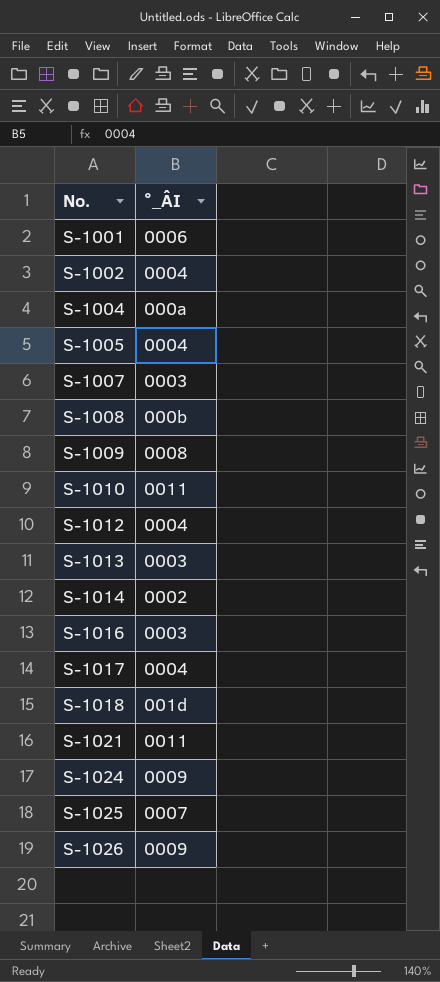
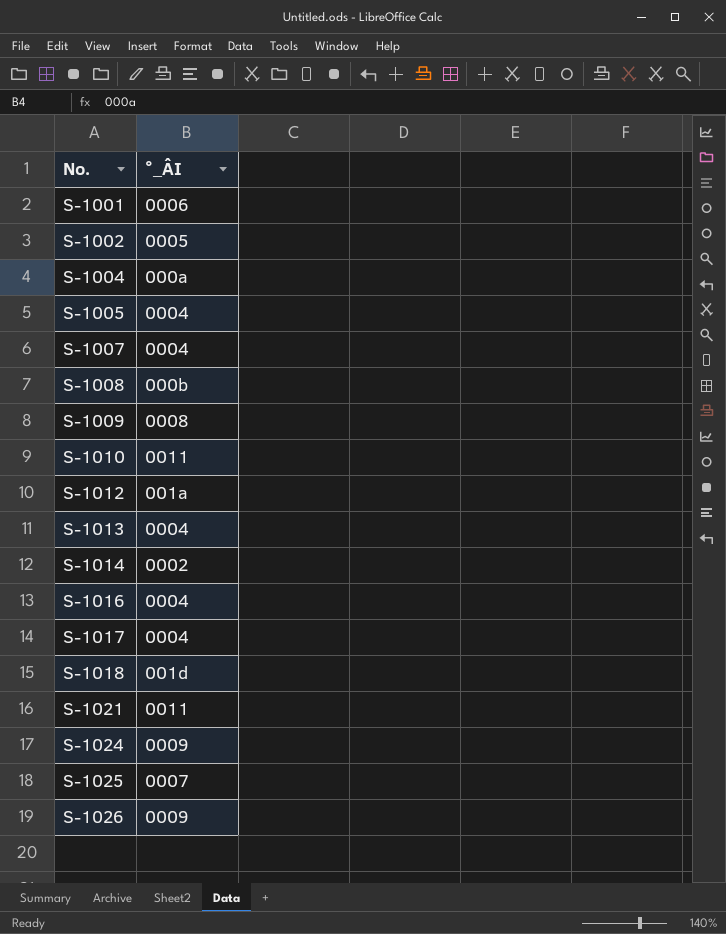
S-1002 | °_ÂI: 0004 -> 0005
S-1007 | °_ÂI: 0003 -> 0004
S-1012 | °_ÂI: 0004 -> 001a
S-1013 | °_ÂI: 0003 -> 0004
S-1016 | °_ÂI: 0003 -> 0004

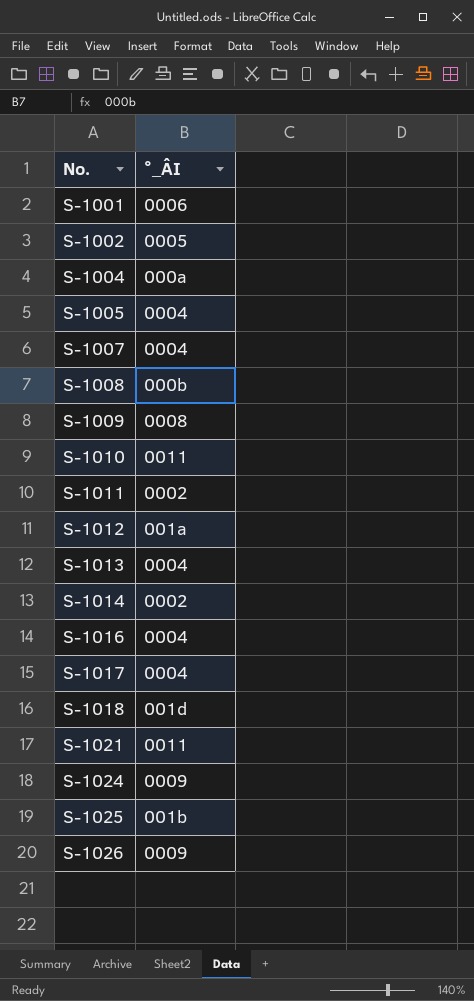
row S-1011: none -> 0002
S-1025 | °_ÂI: 0007 -> 001b

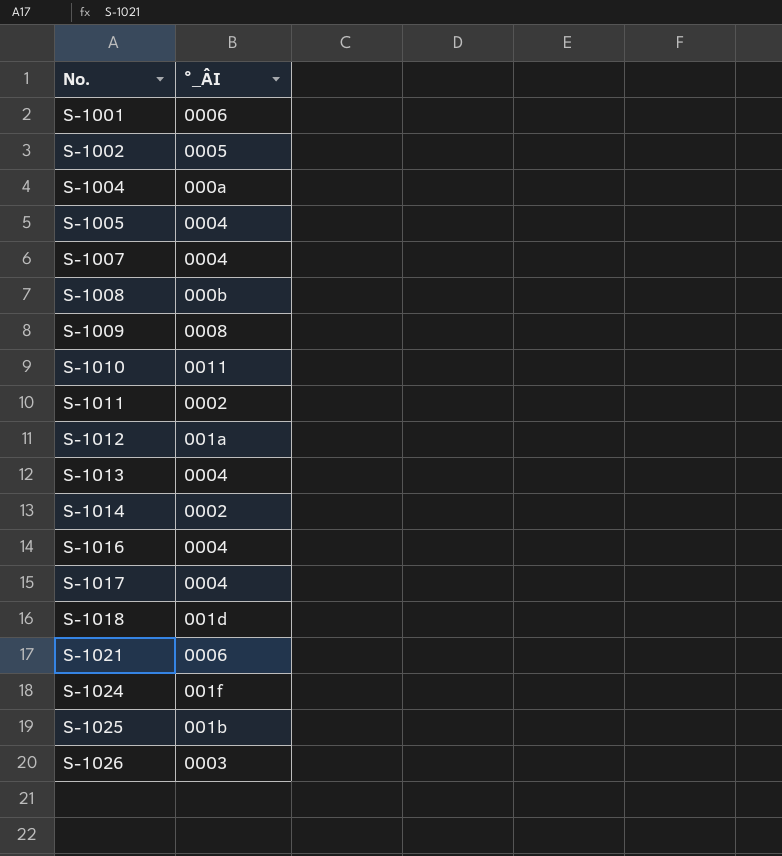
S-1021 | °_ÂI: 0011 -> 0006
S-1024 | °_ÂI: 0009 -> 001f
S-1026 | °_ÂI: 0009 -> 0003

